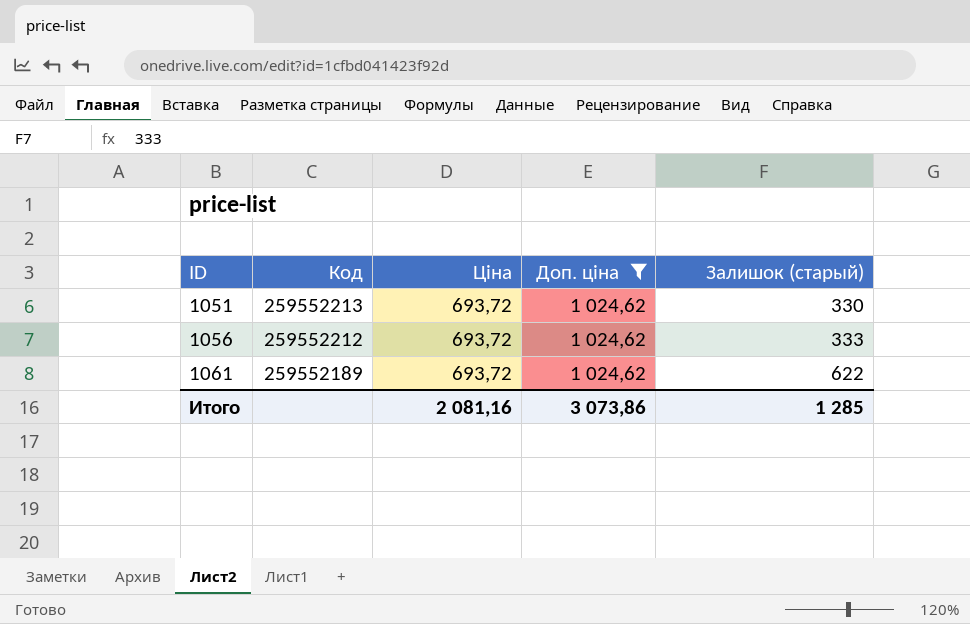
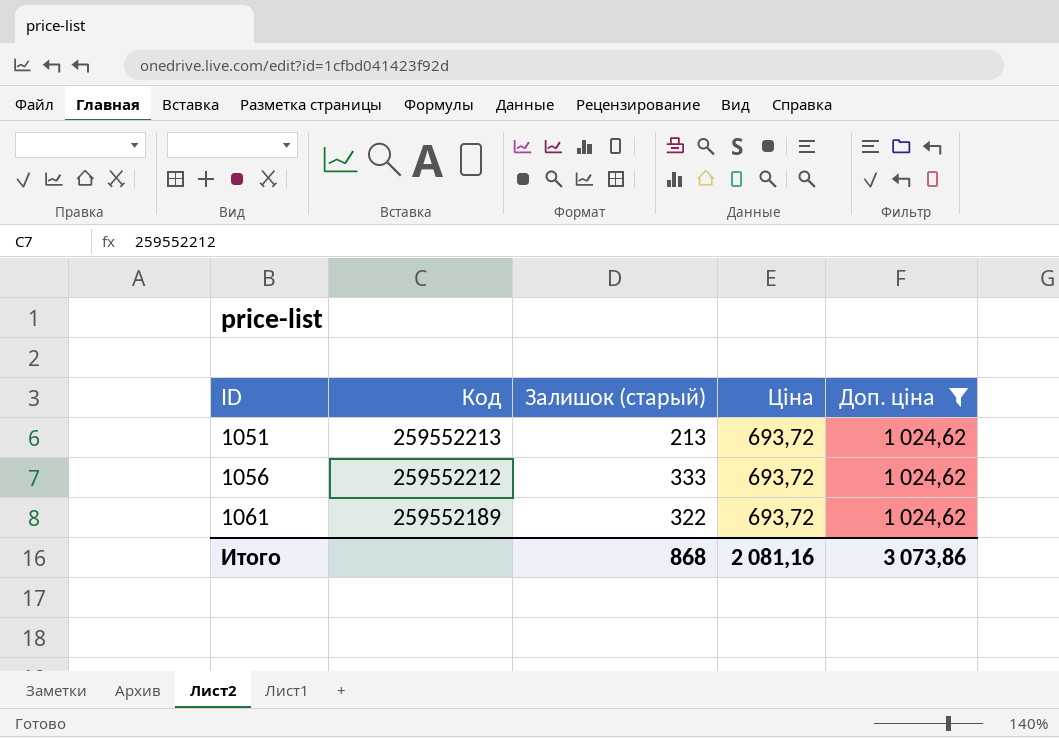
column Залишок (старый) | position: 5 -> 3
1051 | Залишок (старый): 330 -> 213
1061 | Залишок (старый): 622 -> 322
Итого | Залишок (старый): 1 285 -> 868

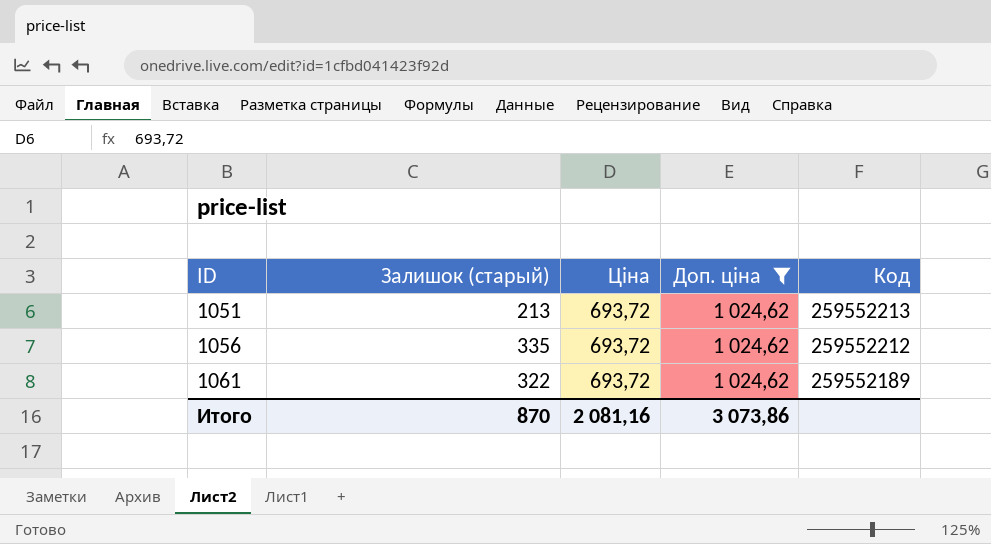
column Код | position: 2 -> 5
1056 | Залишок (старый): 333 -> 335
Итого | Залишок (старый): 868 -> 870

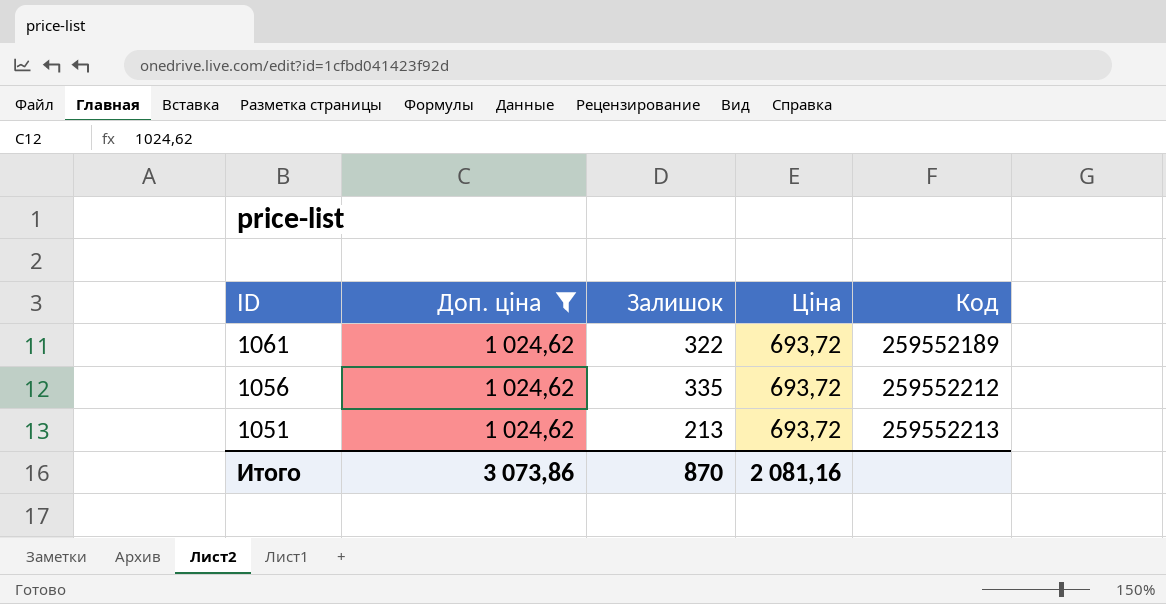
row order: ID ascending -> ID descending
column Доп. ціна | position: 4 -> 2
column name: Залишок (старый) -> Залишок

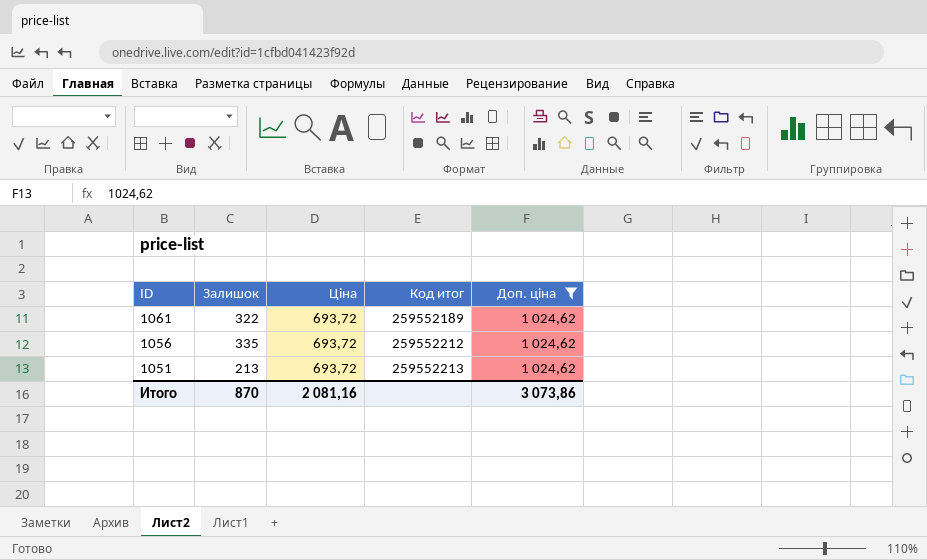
column name: Код -> Код итог
column Доп. ціна | position: 2 -> 5

